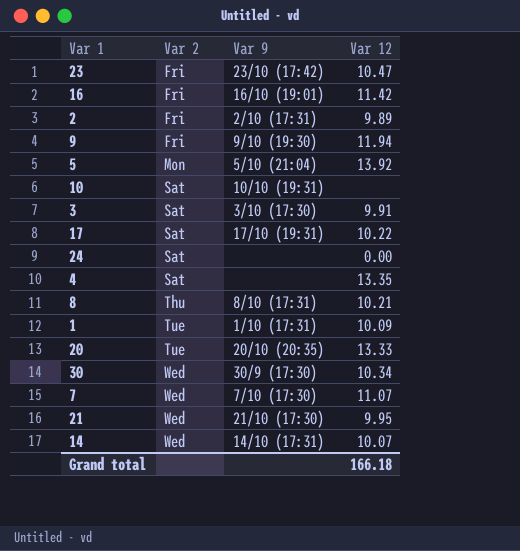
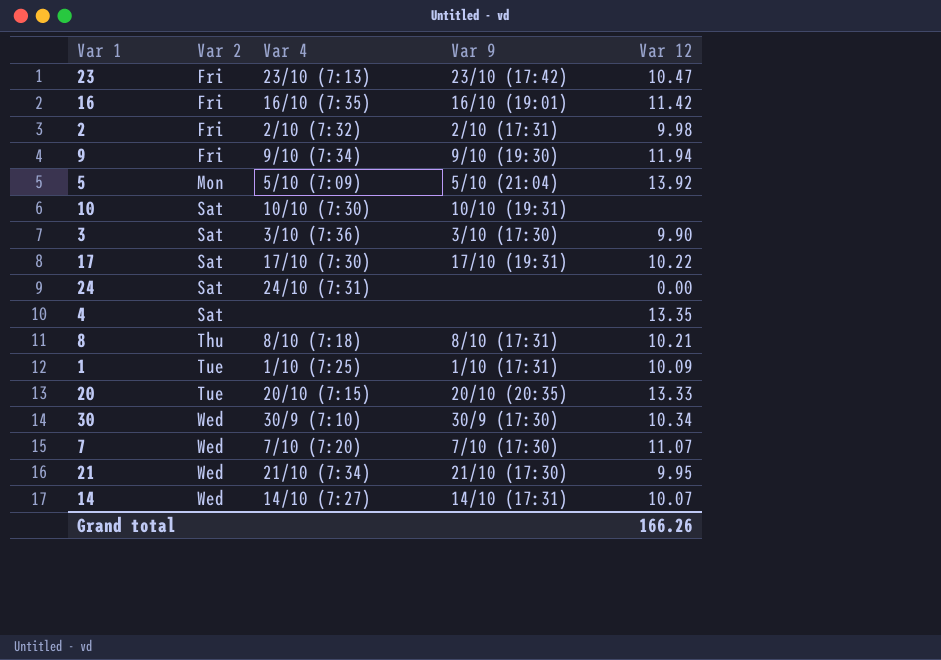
column Var 4 | position: none -> 3
2 | Var 12: 9.89 -> 9.98
3 | Var 12: 9.91 -> 9.90
Grand total | Var 12: 166.18 -> 166.26

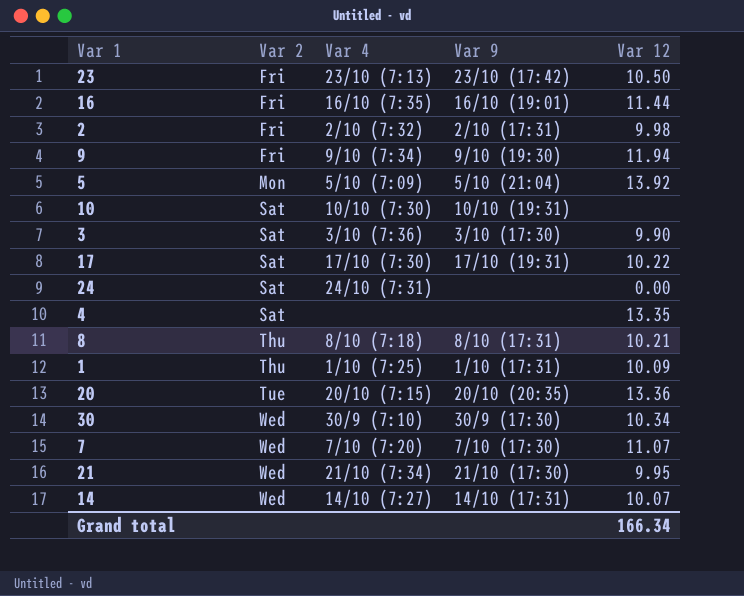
23 | Var 12: 10.47 -> 10.50
16 | Var 12: 11.42 -> 11.44
1 | Var 2: Tue -> Thu
20 | Var 12: 13.33 -> 13.36
Grand total | Var 12: 166.26 -> 166.34

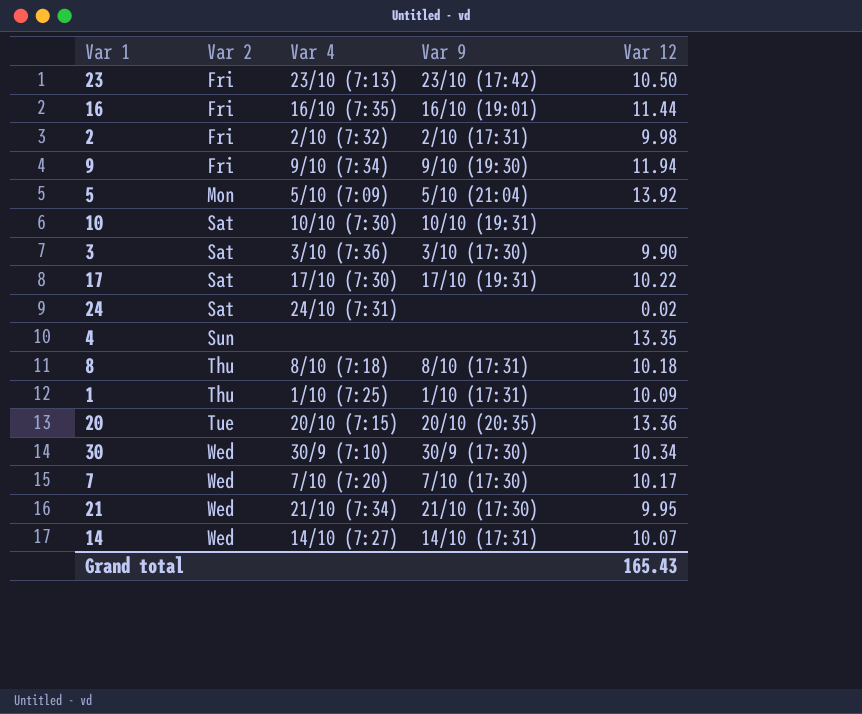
24 | Var 12: 0.00 -> 0.02
4 | Var 2: Sat -> Sun
8 | Var 12: 10.21 -> 10.18
7 | Var 12: 11.07 -> 10.17
Grand total | Var 12: 166.34 -> 165.43

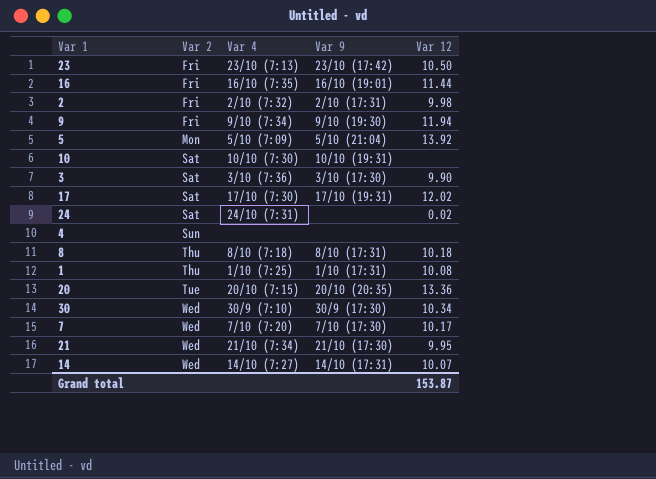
17 | Var 12: 10.22 -> 12.02
4 | Var 12: 13.35 -> none
1 | Var 12: 10.09 -> 10.08
Grand total | Var 12: 165.43 -> 153.87

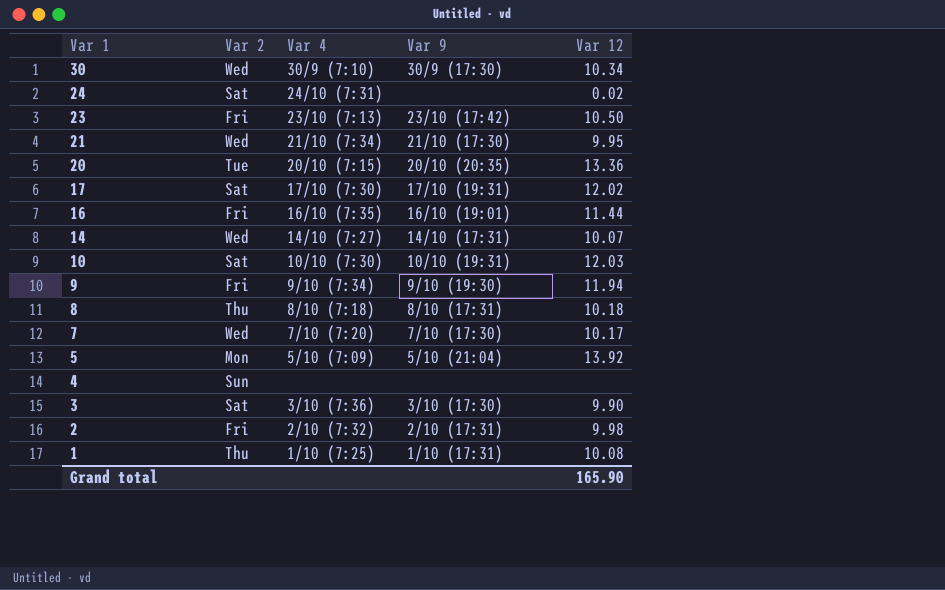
row order: Var 2 ascending -> Var 1 descending
10 | Var 12: none -> 12.03
Grand total | Var 12: 153.87 -> 165.90

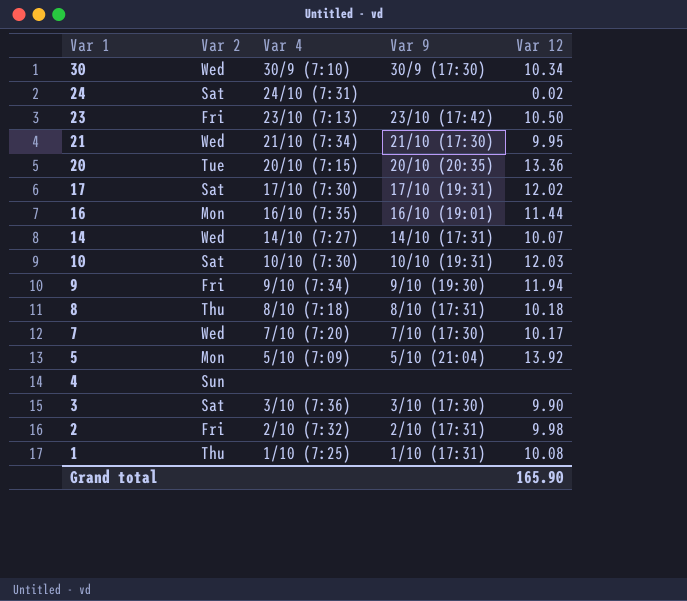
16 | Var 2: Fri -> Mon

